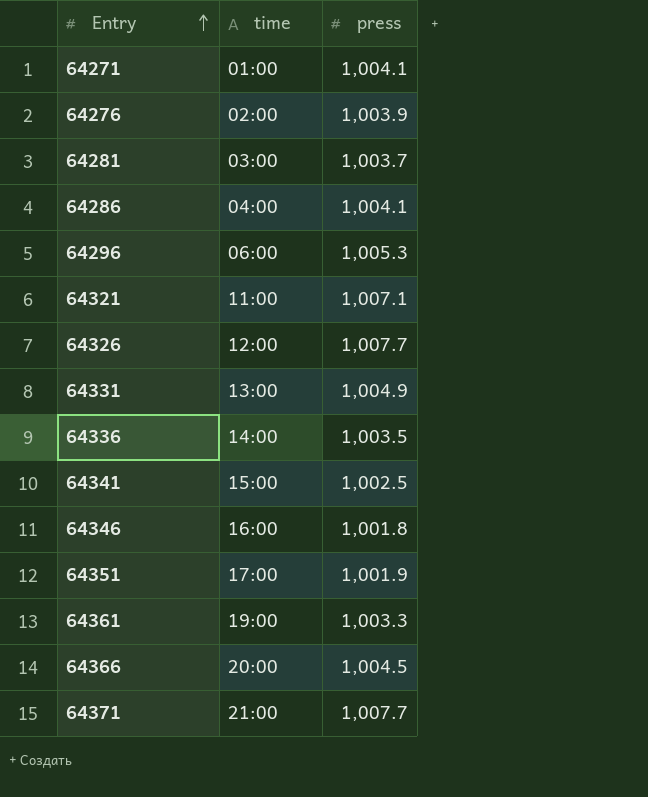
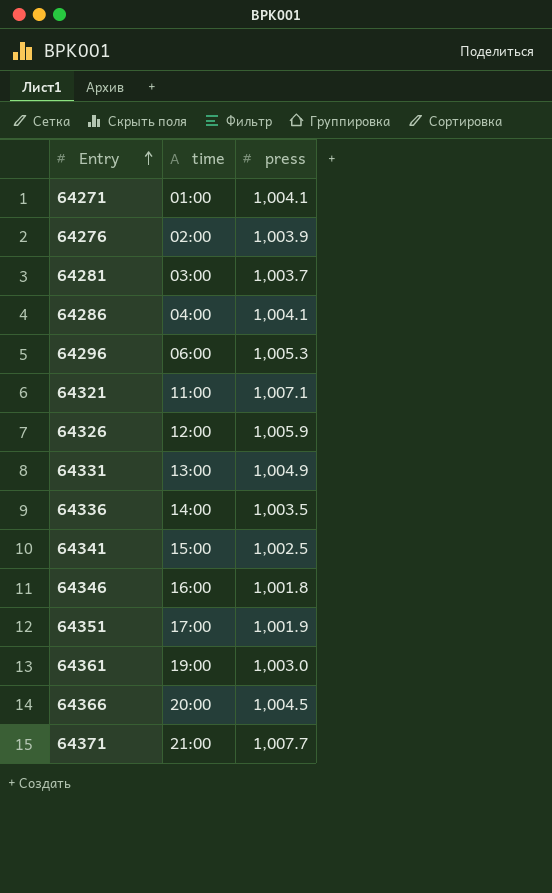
64326 | press: 1,007.7 -> 1,005.9
64361 | press: 1,003.3 -> 1,003.0

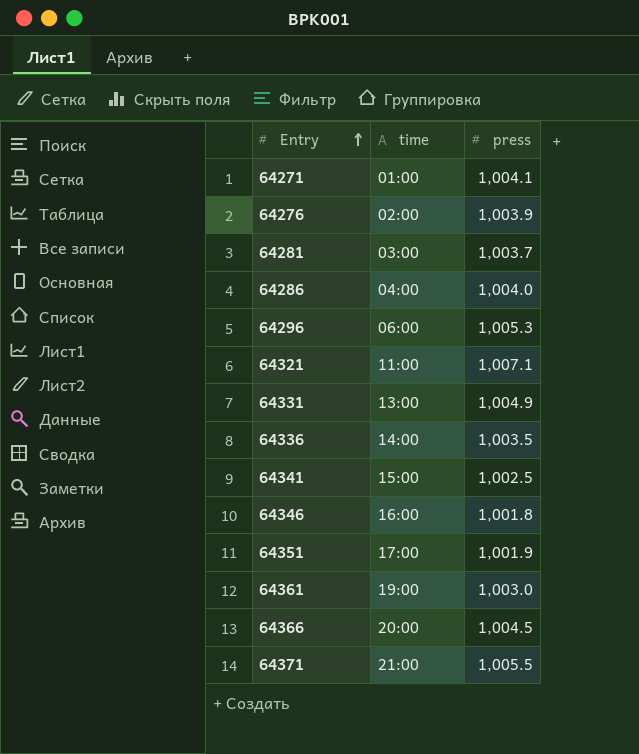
row 64326: 12:00 | 1,005.9 -> none
64286 | press: 1,004.1 -> 1,004.0
64371 | press: 1,007.7 -> 1,005.5

